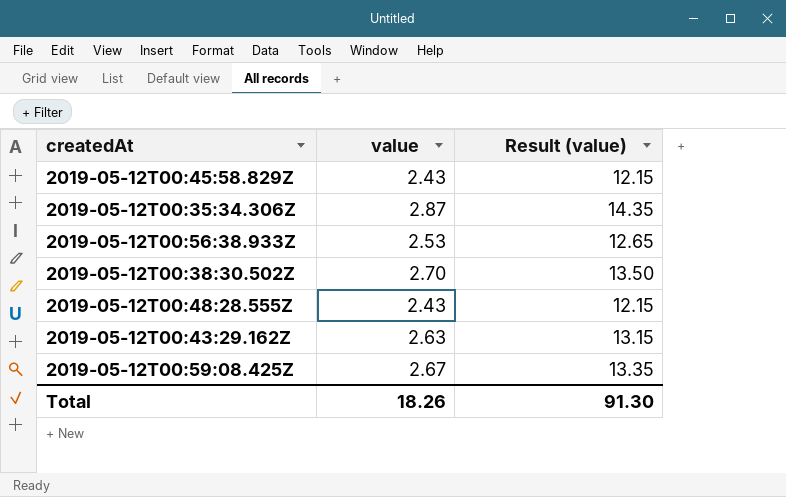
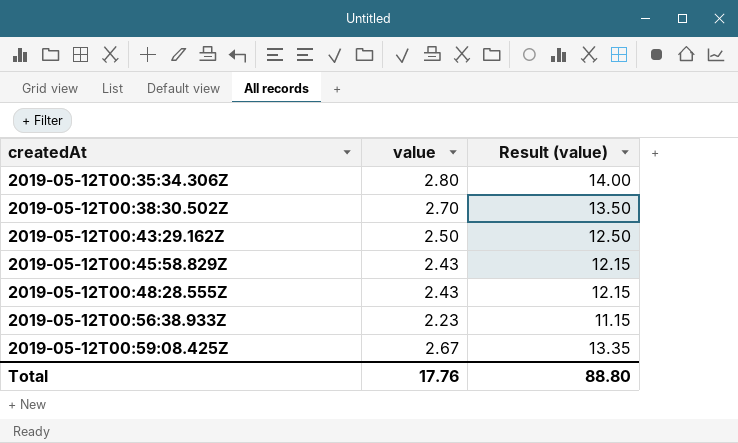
row order: none -> createdAt ascending
2019-05-12T00:35:34.306Z | value: 2.87 -> 2.80
2019-05-12T00:35:34.306Z | Result (value): 14.35 -> 14.00
2019-05-12T00:43:29.162Z | value: 2.63 -> 2.50
2019-05-12T00:43:29.162Z | Result (value): 13.15 -> 12.50
2019-05-12T00:56:38.933Z | value: 2.53 -> 2.23
2019-05-12T00:56:38.933Z | Result (value): 12.65 -> 11.15
Total | value: 18.26 -> 17.76
Total | Result (value): 91.30 -> 88.80

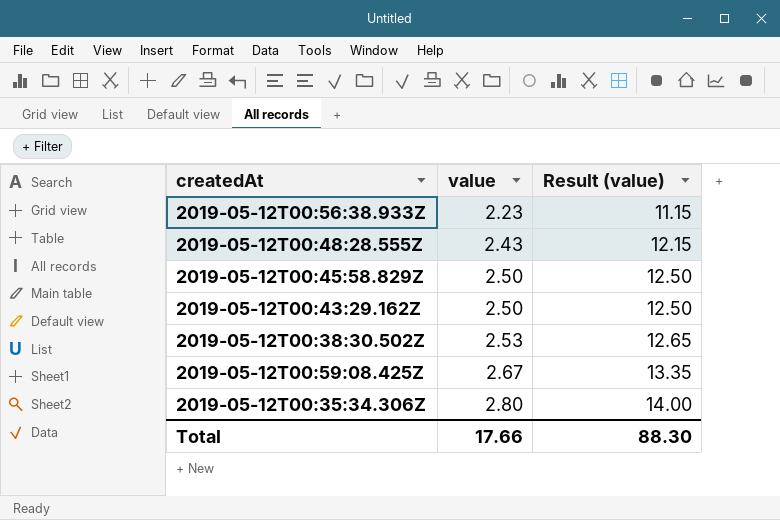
row order: createdAt ascending -> value ascending
2019-05-12T00:45:58.829Z | value: 2.43 -> 2.50
2019-05-12T00:45:58.829Z | Result (value): 12.15 -> 12.50
2019-05-12T00:38:30.502Z | value: 2.70 -> 2.53
2019-05-12T00:38:30.502Z | Result (value): 13.50 -> 12.65
Total | value: 17.76 -> 17.66
Total | Result (value): 88.80 -> 88.30

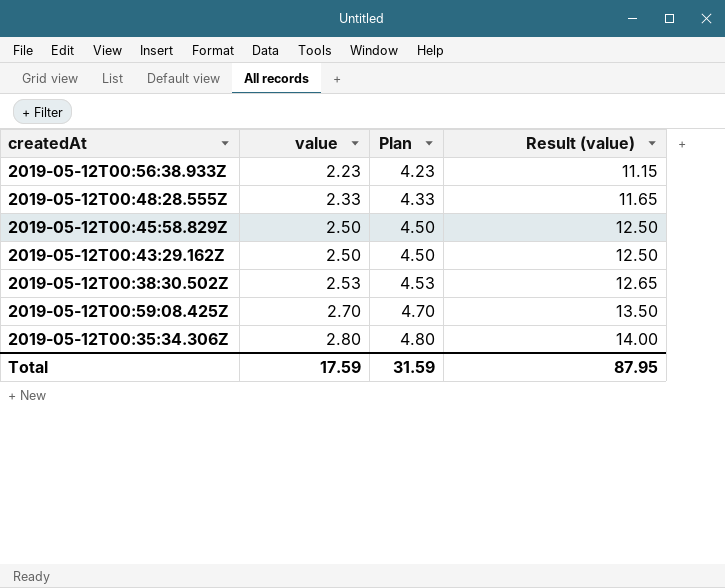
column Plan | formula: none -> [value] + 2
2019-05-12T00:48:28.555Z | value: 2.43 -> 2.33
2019-05-12T00:48:28.555Z | Result (value): 12.15 -> 11.65
2019-05-12T00:59:08.425Z | value: 2.67 -> 2.70
2019-05-12T00:59:08.425Z | Result (value): 13.35 -> 13.50
Total | value: 17.66 -> 17.59
Total | Result (value): 88.30 -> 87.95

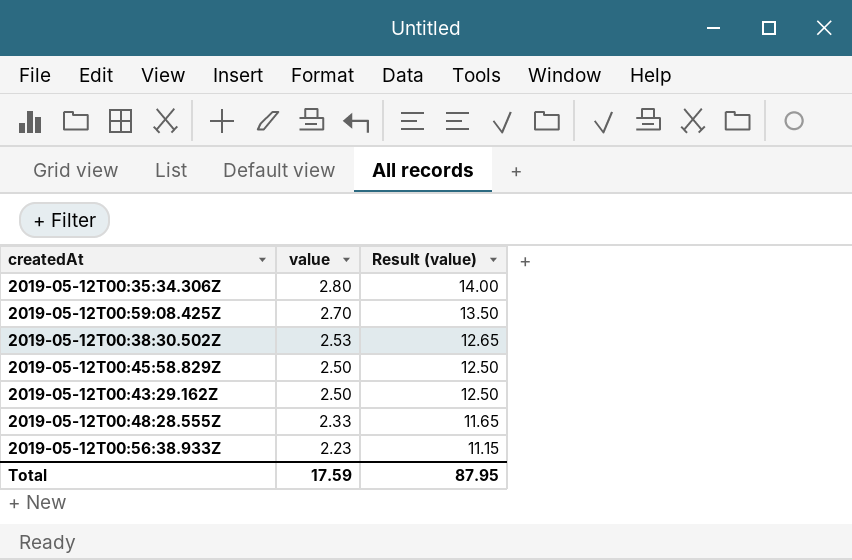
row order: value ascending -> value descending
column Plan | formula: [value] + 2 -> none

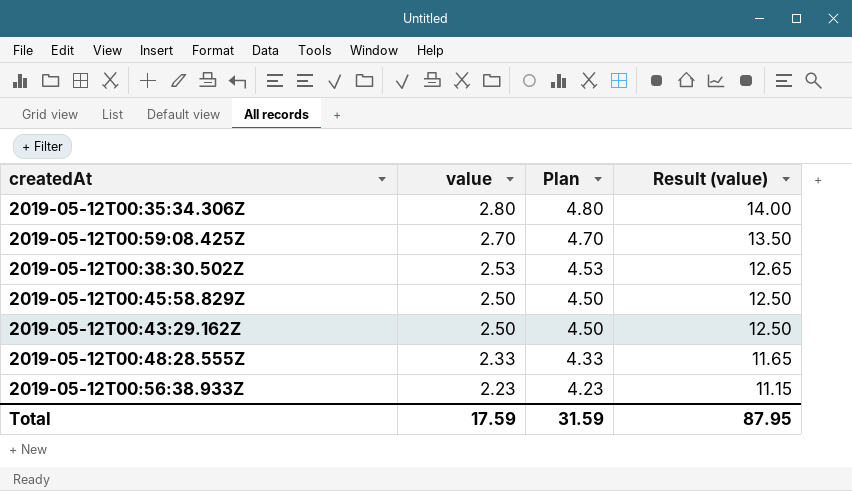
column Plan | formula: none -> [value] + 2

